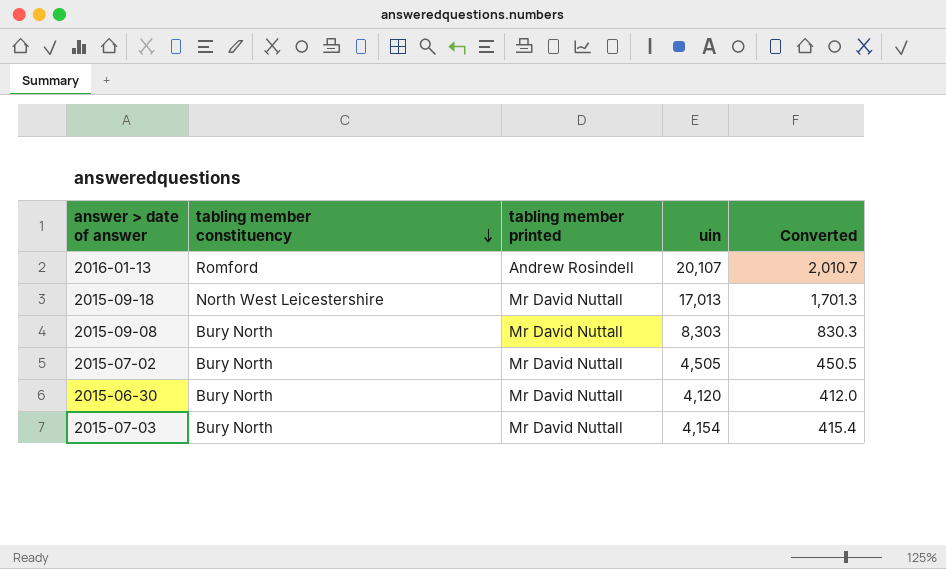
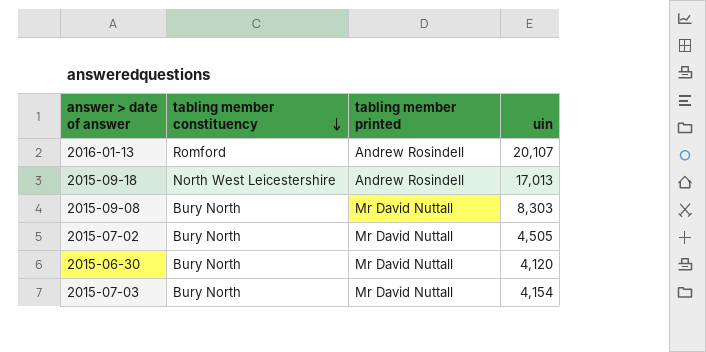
column Converted | formula: [uin] * 0.1 -> none
2015-09-18 | tabling member printed: Mr David Nuttall -> Andrew Rosindell

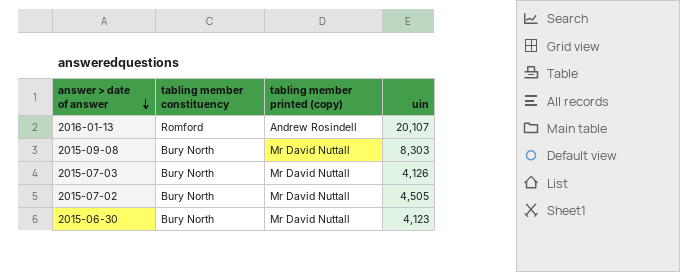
row order: tabling member constituency descending -> answer > date of answer descending
column name: tabling member printed -> tabling member printed (copy)
row 2015-09-18: North West Leicestershire | Andrew Rosindell | 17,013 -> none
2015-07-03 | uin: 4,154 -> 4,126
2015-06-30 | uin: 4,120 -> 4,123

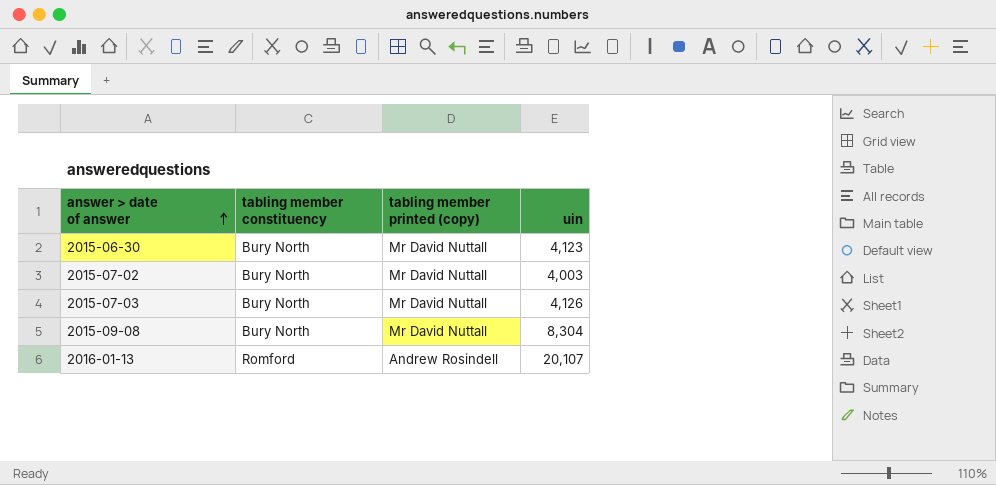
row order: answer > date of answer descending -> answer > date of answer ascending
2015-07-02 | uin: 4,505 -> 4,003
2015-09-08 | uin: 8,303 -> 8,304

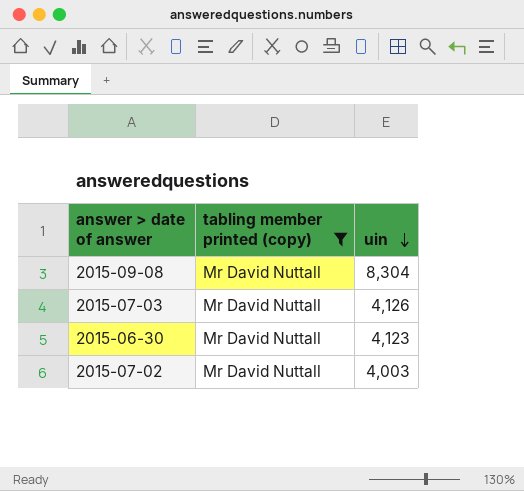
filter: none -> tabling member printed (copy) = Mr David Nuttall
row order: answer > date of answer ascending -> uin descending
column tabling member constituency | position: 2 -> none

